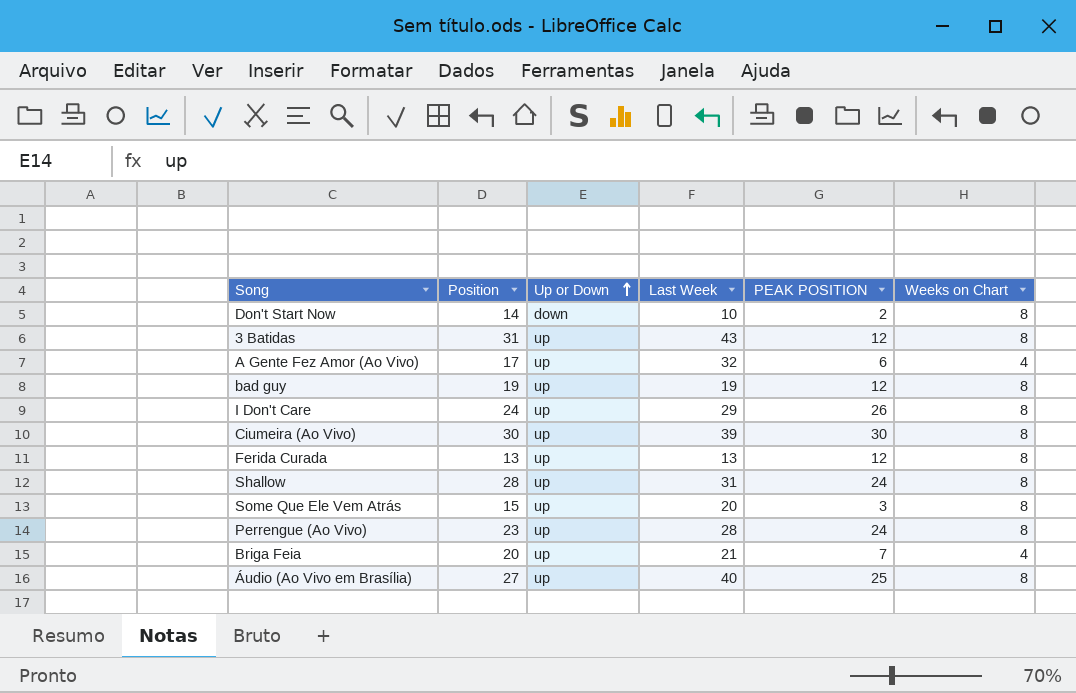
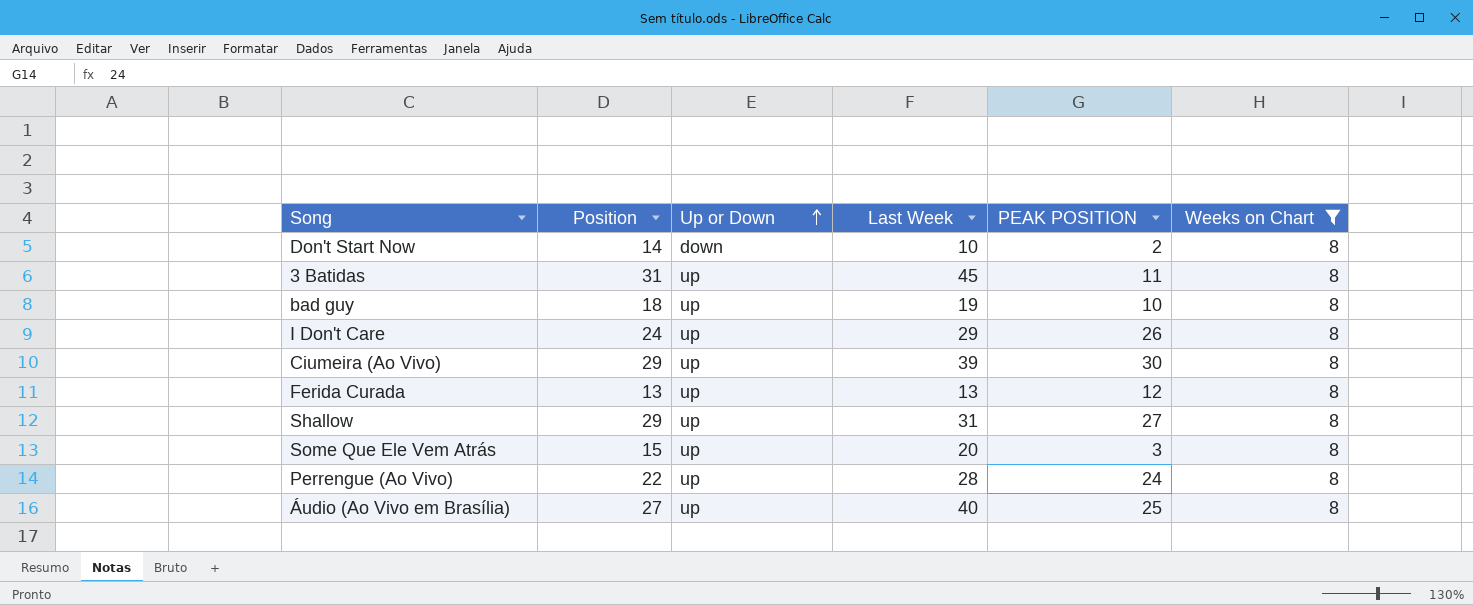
filter: none -> Weeks on Chart = 8
3 Batidas | Last Week: 43 -> 45
3 Batidas | PEAK POSITION: 12 -> 11
bad guy | Position: 19 -> 18
bad guy | PEAK POSITION: 12 -> 10
Ciumeira (Ao Vivo) | Position: 30 -> 29
Shallow | Position: 28 -> 29
Shallow | PEAK POSITION: 24 -> 27
Perrengue (Ao Vivo) | Position: 23 -> 22

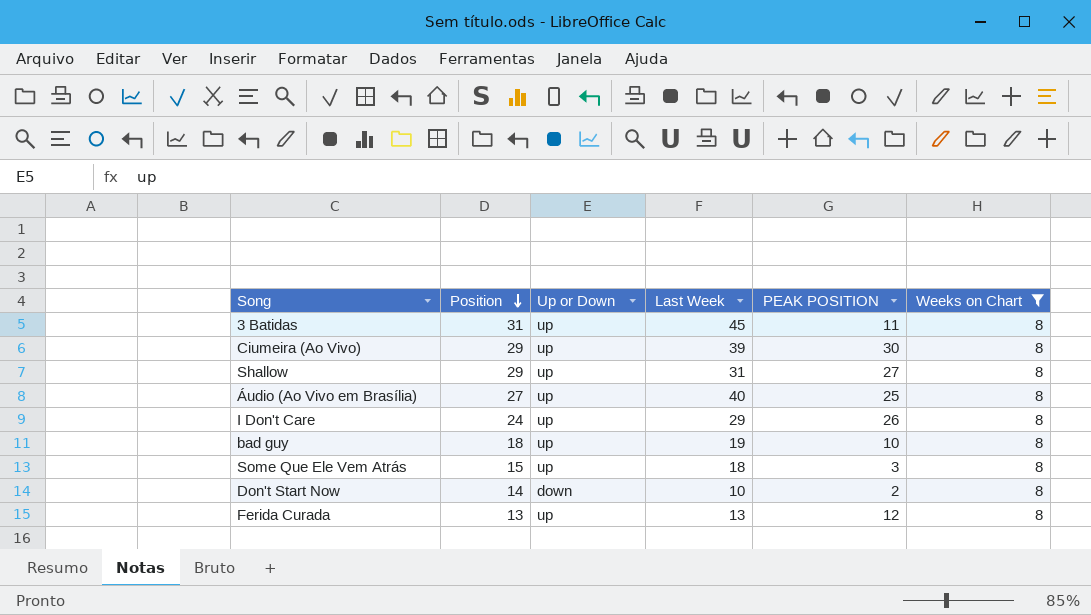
row order: Up or Down ascending -> Position descending
row Perrengue (Ao Vivo): 22 | up | 28 | 24 | 8 -> none
Some Que Ele Vem Atrás | Last Week: 20 -> 18

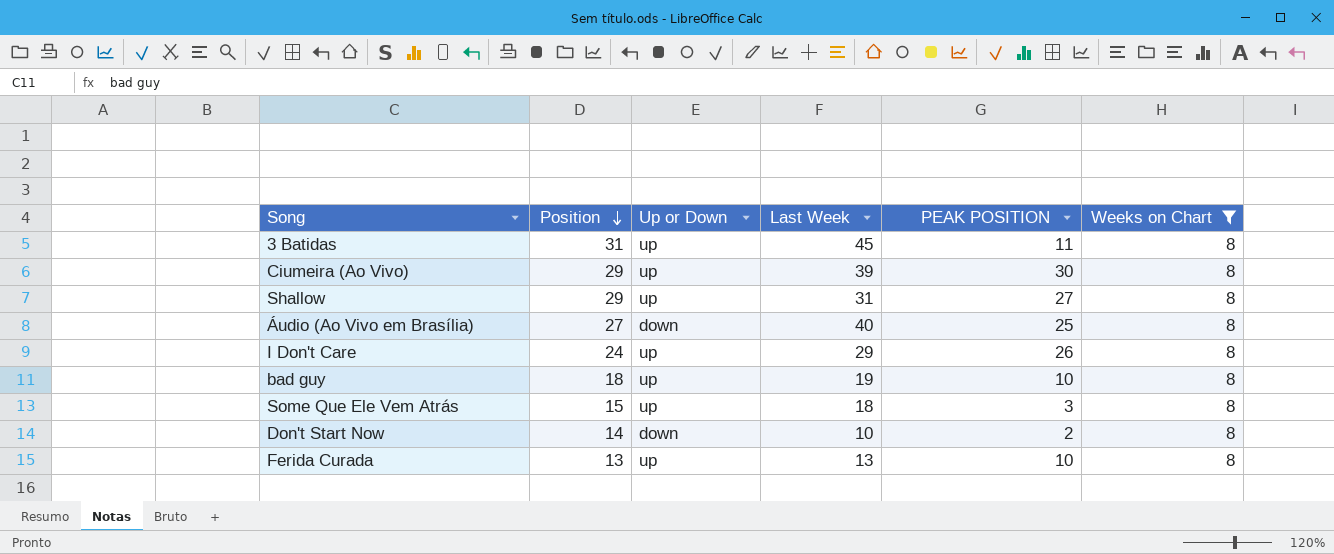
Áudio (Ao Vivo em Brasília) | Up or Down: up -> down
Ferida Curada | PEAK POSITION: 12 -> 10

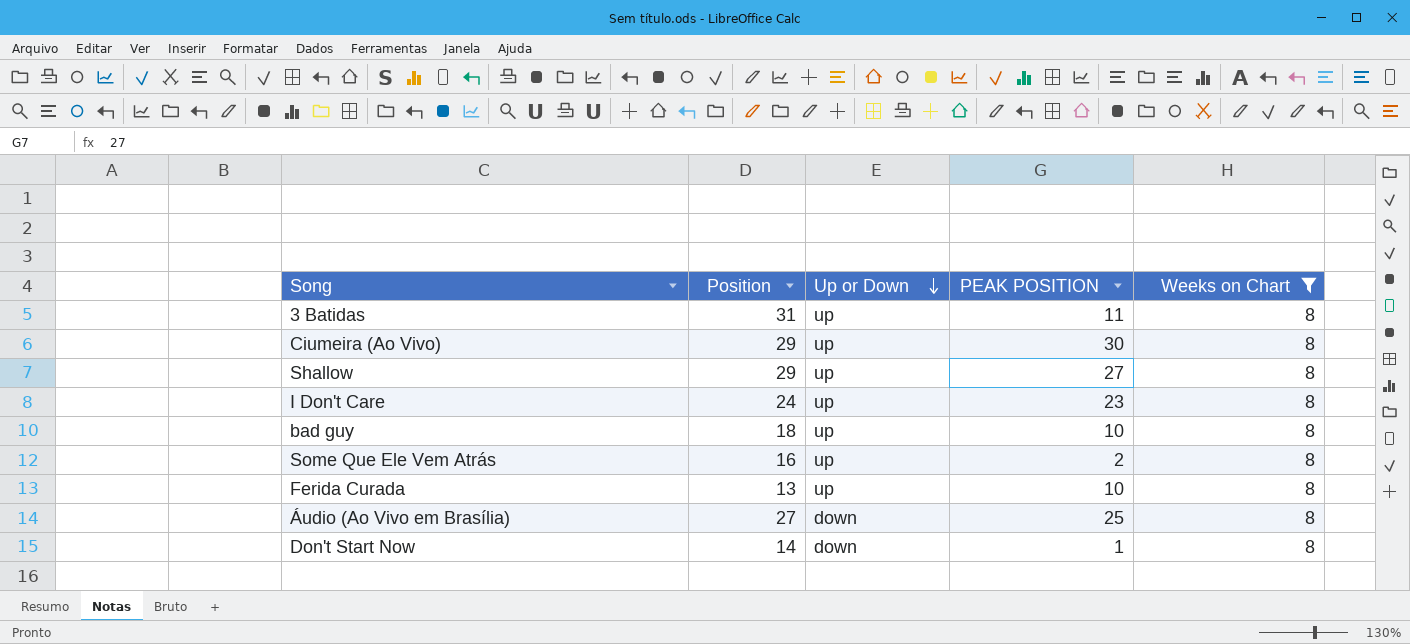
row order: Position descending -> Up or Down descending
column Last Week | position: 4 -> none
I Don't Care | PEAK POSITION: 26 -> 23
Some Que Ele Vem Atrás | Position: 15 -> 16
Some Que Ele Vem Atrás | PEAK POSITION: 3 -> 2
Don't Start Now | PEAK POSITION: 2 -> 1

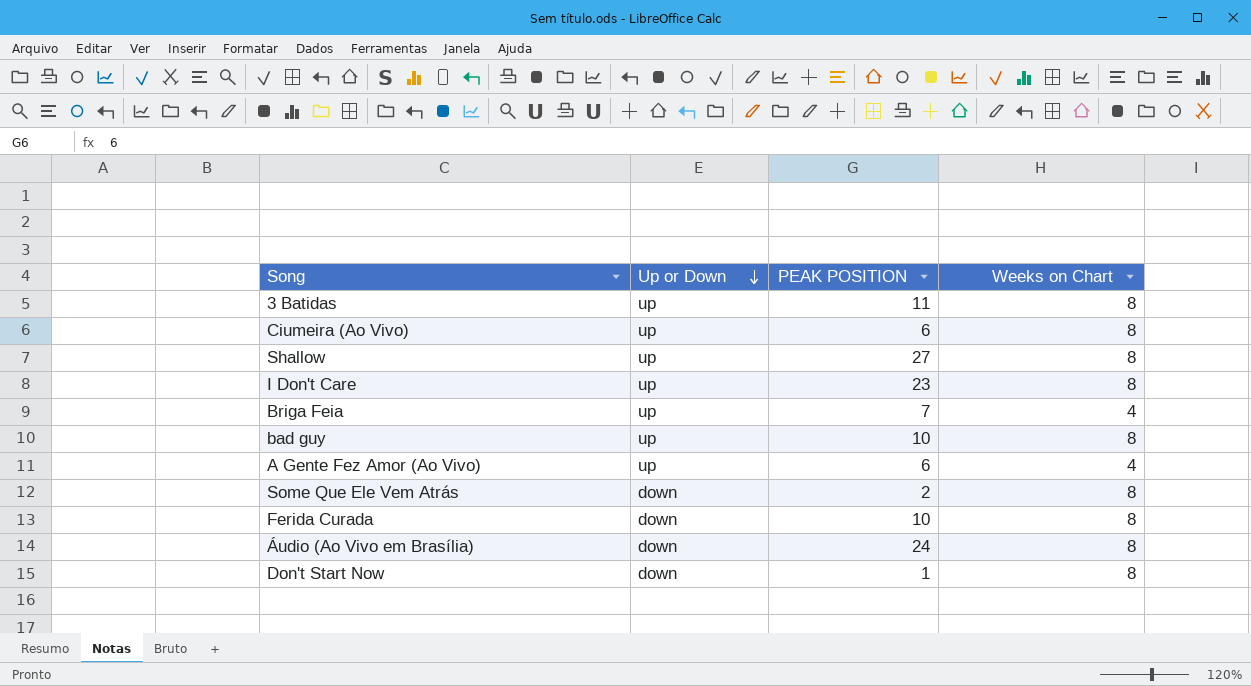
filter: Weeks on Chart = 8 -> none
column Position | position: 2 -> none
Ciumeira (Ao Vivo) | PEAK POSITION: 30 -> 6
Some Que Ele Vem Atrás | Up or Down: up -> down
Ferida Curada | Up or Down: up -> down
Áudio (Ao Vivo em Brasília) | PEAK POSITION: 25 -> 24

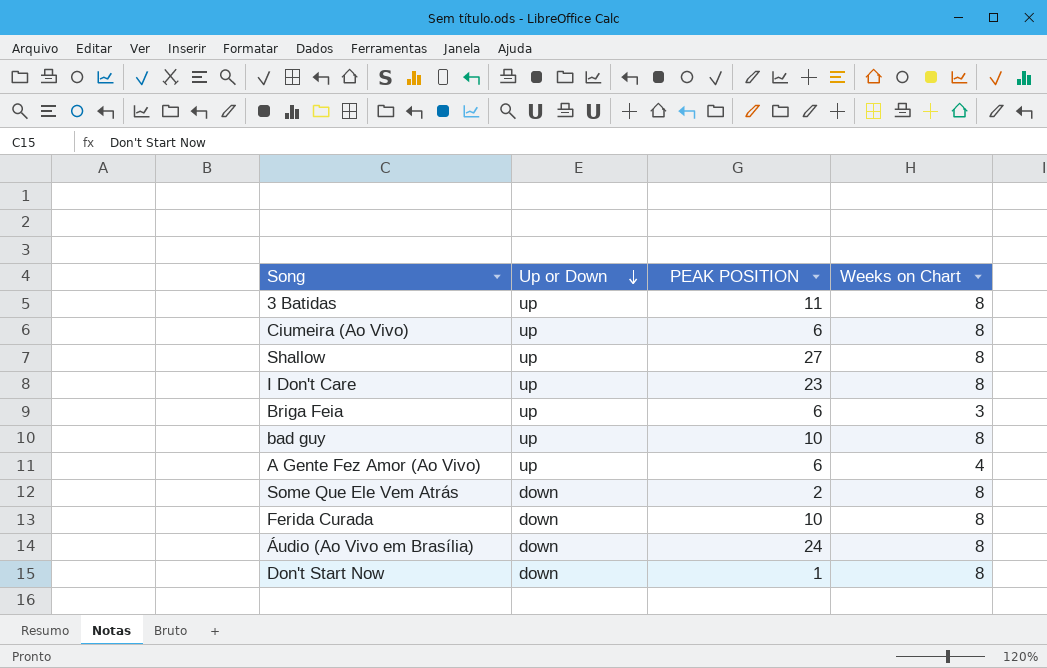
Briga Feia | PEAK POSITION: 7 -> 6
Briga Feia | Weeks on Chart: 4 -> 3

